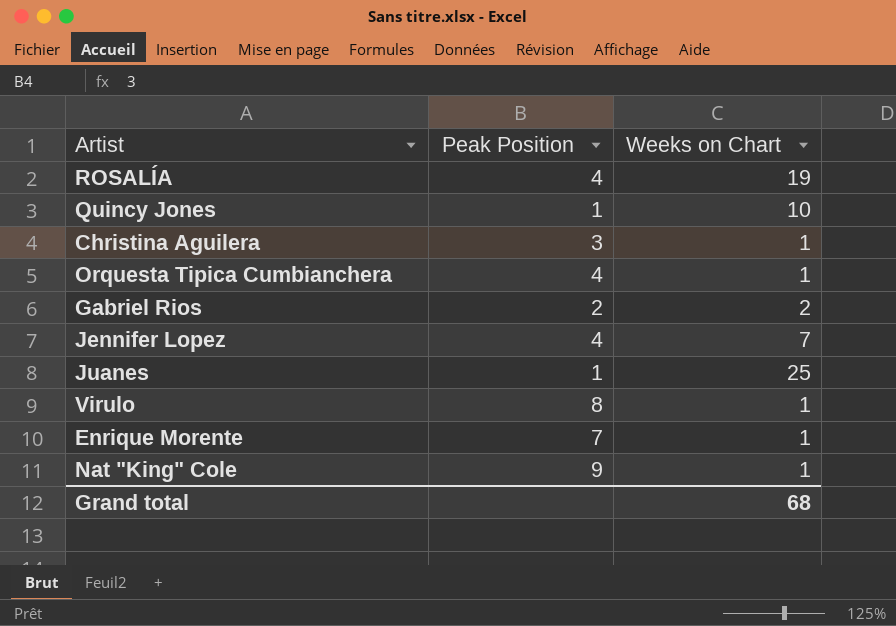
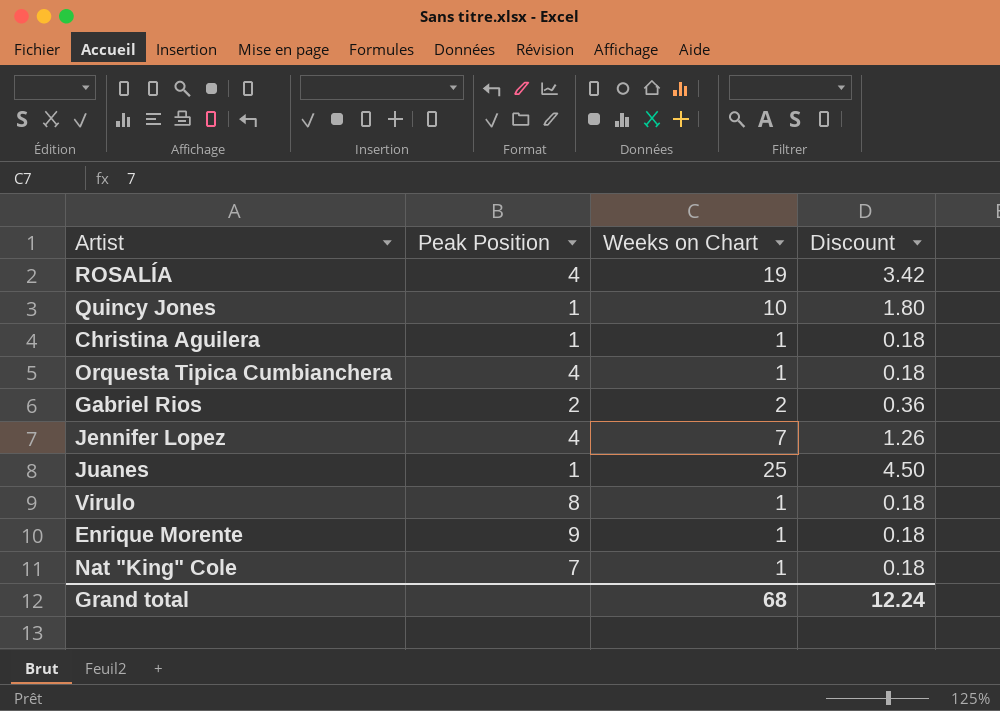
column Discount | formula: none -> [Weeks on Chart] * 0.18
Christina Aguilera | Peak Position: 3 -> 1
Enrique Morente | Peak Position: 7 -> 9
Nat "King" Cole | Peak Position: 9 -> 7

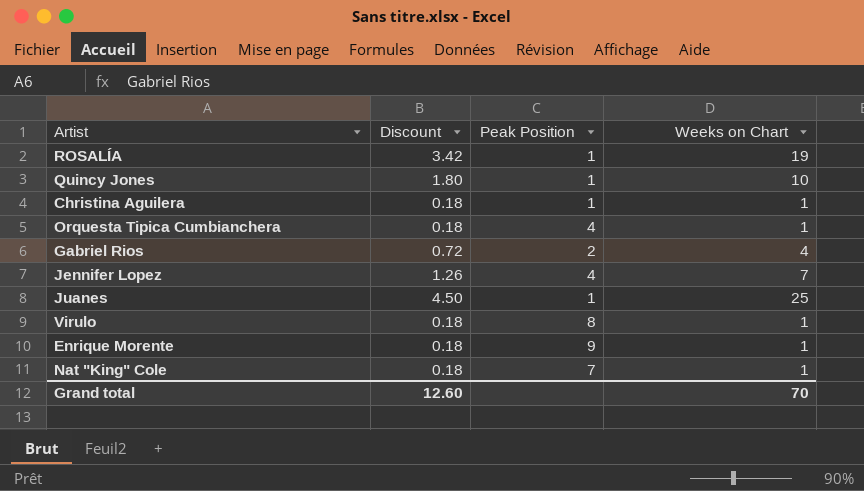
column Discount | position: 4 -> 2
ROSALÍA | Peak Position: 4 -> 1
Gabriel Rios | Discount: 0.36 -> 0.72
Gabriel Rios | Weeks on Chart: 2 -> 4
Grand total | Discount: 12.24 -> 12.60
Grand total | Weeks on Chart: 68 -> 70

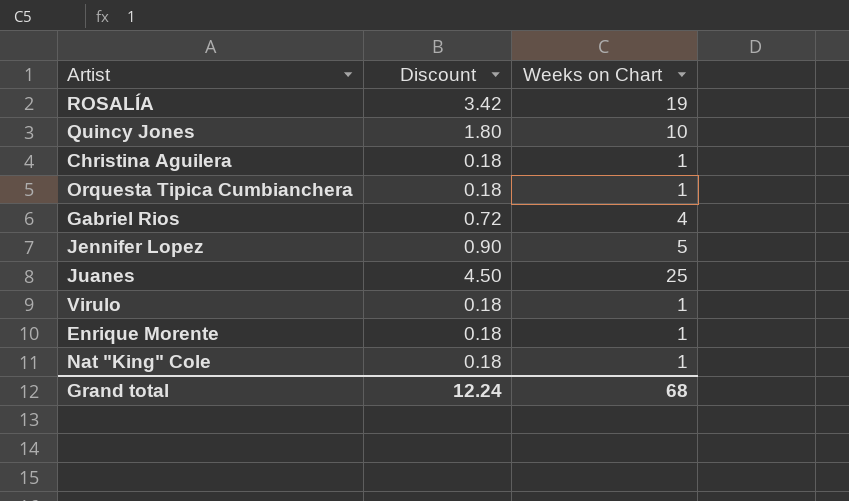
column Peak Position | position: 3 -> none
Jennifer Lopez | Discount: 1.26 -> 0.90
Jennifer Lopez | Weeks on Chart: 7 -> 5
Grand total | Discount: 12.60 -> 12.24
Grand total | Weeks on Chart: 70 -> 68

